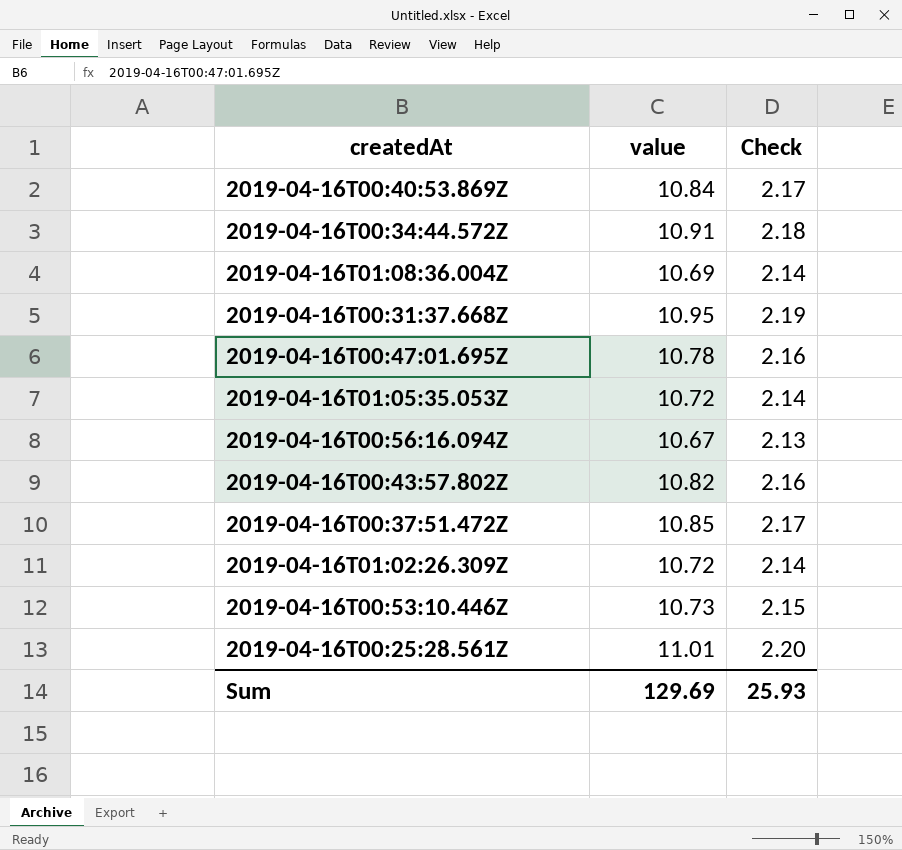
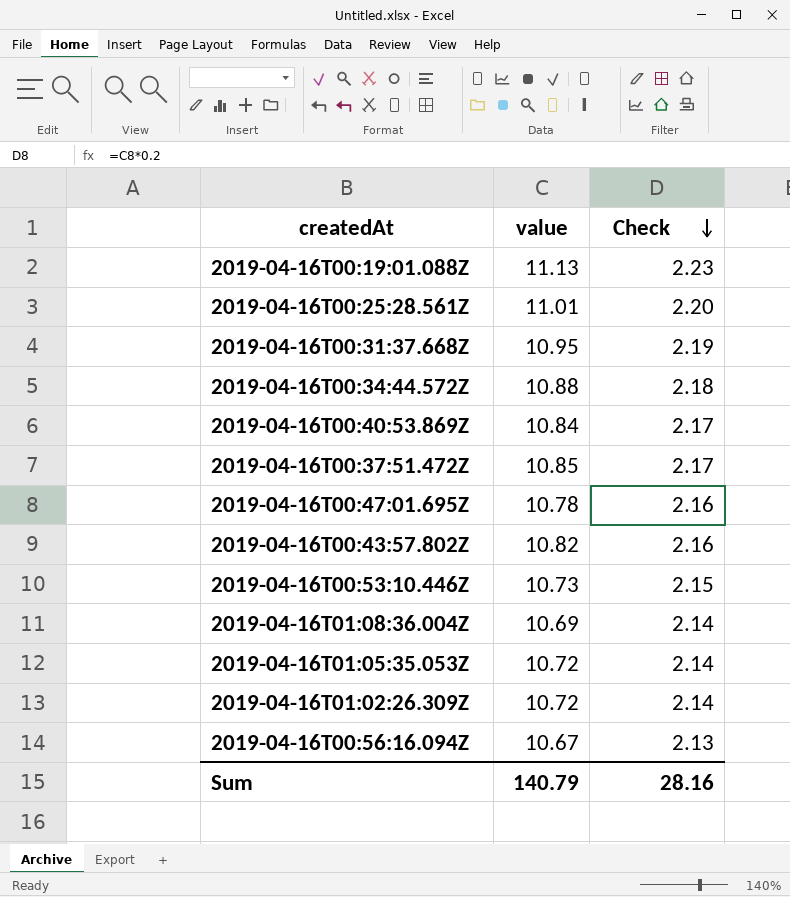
row order: none -> Check descending
row 2019-04-16T00:19:01.088Z: none -> 11.13 | 2.23
2019-04-16T00:34:44.572Z | value: 10.91 -> 10.88
Sum | value: 129.69 -> 140.79
Sum | Check: 25.93 -> 28.16

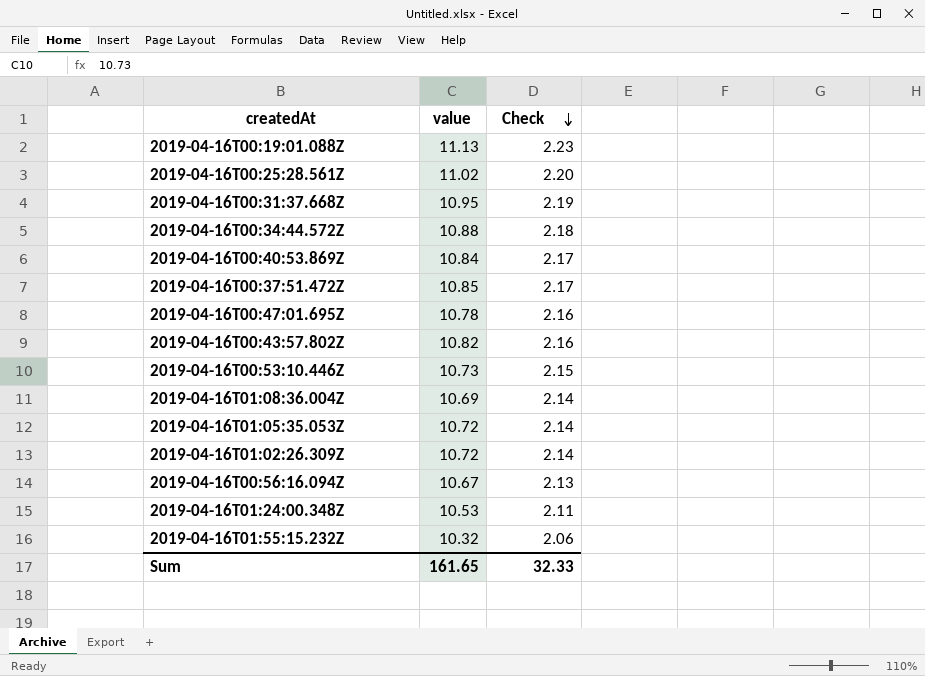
2019-04-16T00:25:28.561Z | value: 11.01 -> 11.02
row 2019-04-16T01:24:00.348Z: none -> 10.53 | 2.11
row 2019-04-16T01:55:15.232Z: none -> 10.32 | 2.06
Sum | value: 140.79 -> 161.65
Sum | Check: 28.16 -> 32.33

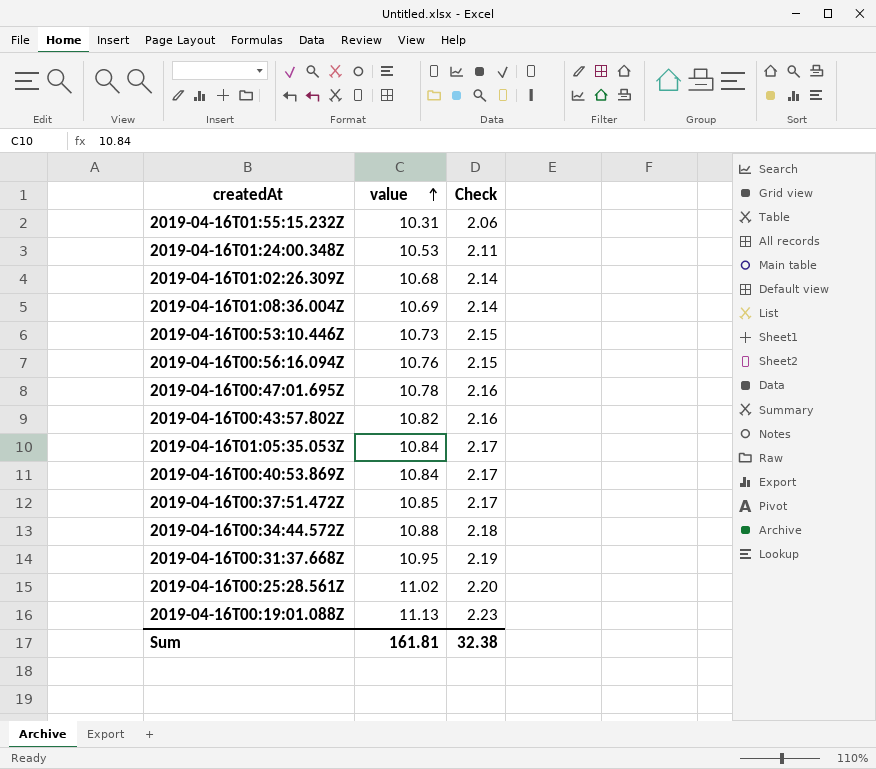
row order: Check descending -> value ascending
2019-04-16T01:55:15.232Z | value: 10.32 -> 10.31
2019-04-16T01:02:26.309Z | value: 10.72 -> 10.68
2019-04-16T00:56:16.094Z | value: 10.67 -> 10.76
2019-04-16T00:56:16.094Z | Check: 2.13 -> 2.15
2019-04-16T01:05:35.053Z | value: 10.72 -> 10.84
2019-04-16T01:05:35.053Z | Check: 2.14 -> 2.17
Sum | value: 161.65 -> 161.81
Sum | Check: 32.33 -> 32.38

